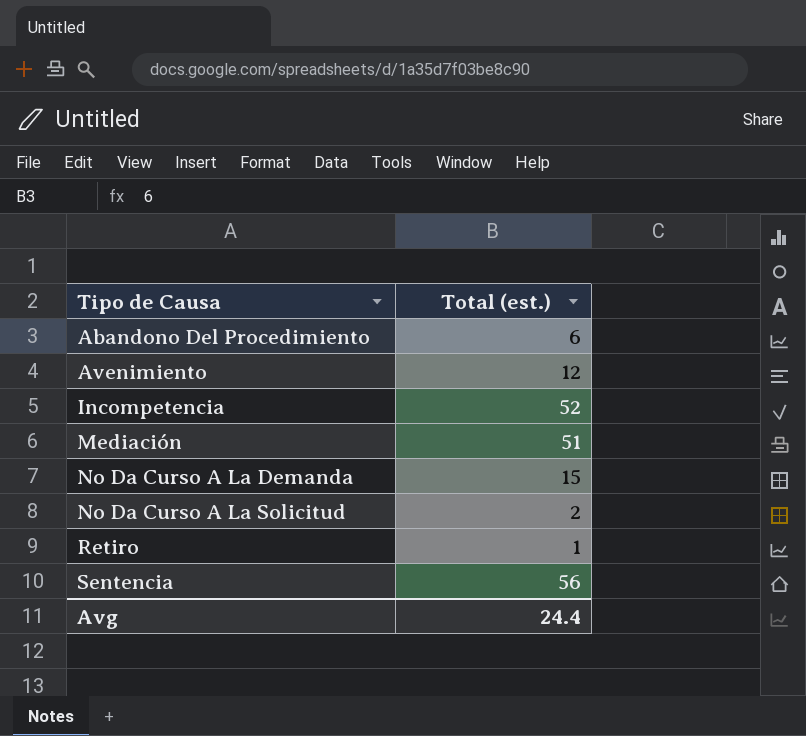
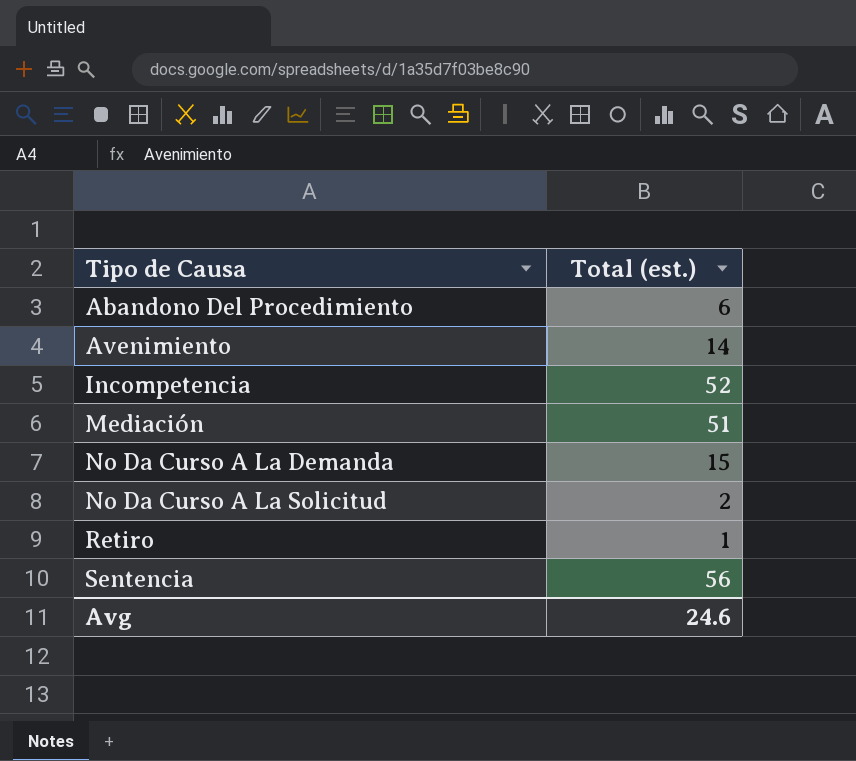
Avenimiento | Total (est.): 12 -> 14
Avg | Total (est.): 24.4 -> 24.6

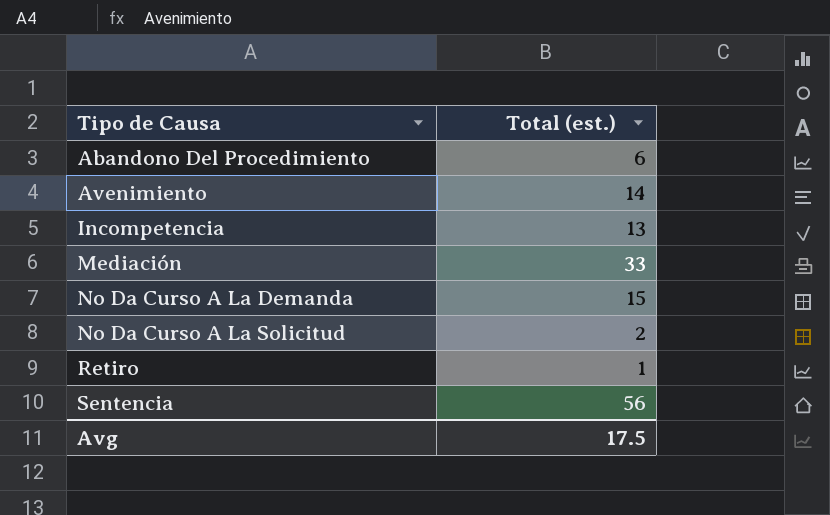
Incompetencia | Total (est.): 52 -> 13
Mediación | Total (est.): 51 -> 33
Avg | Total (est.): 24.6 -> 17.5

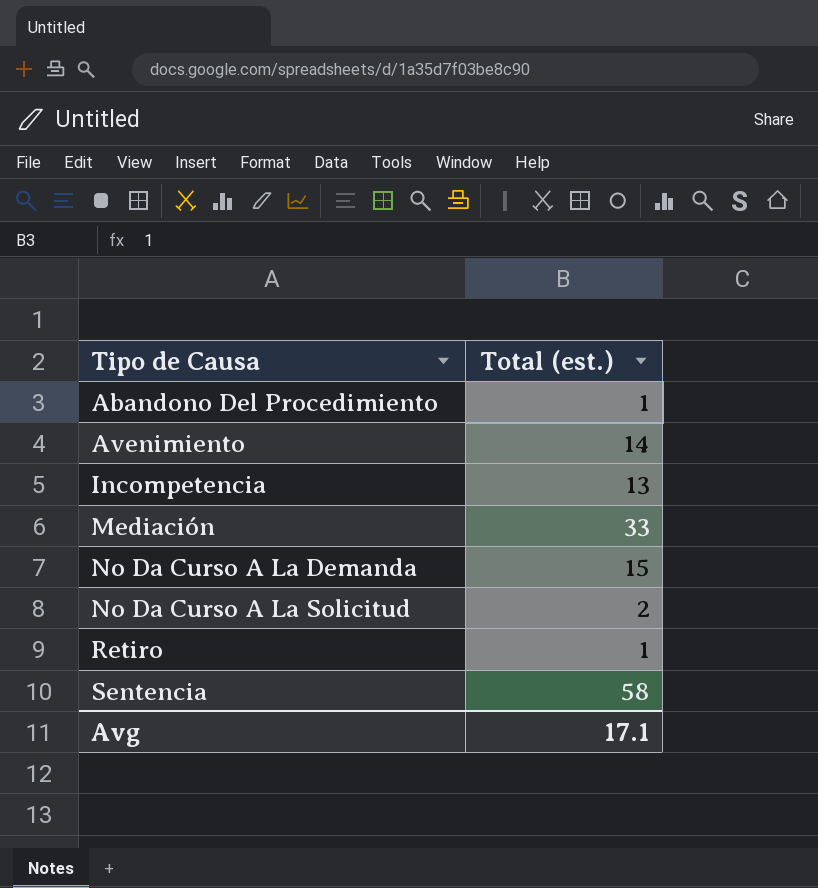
Abandono Del Procedimiento | Total (est.): 6 -> 1
Sentencia | Total (est.): 56 -> 58
Avg | Total (est.): 17.5 -> 17.1

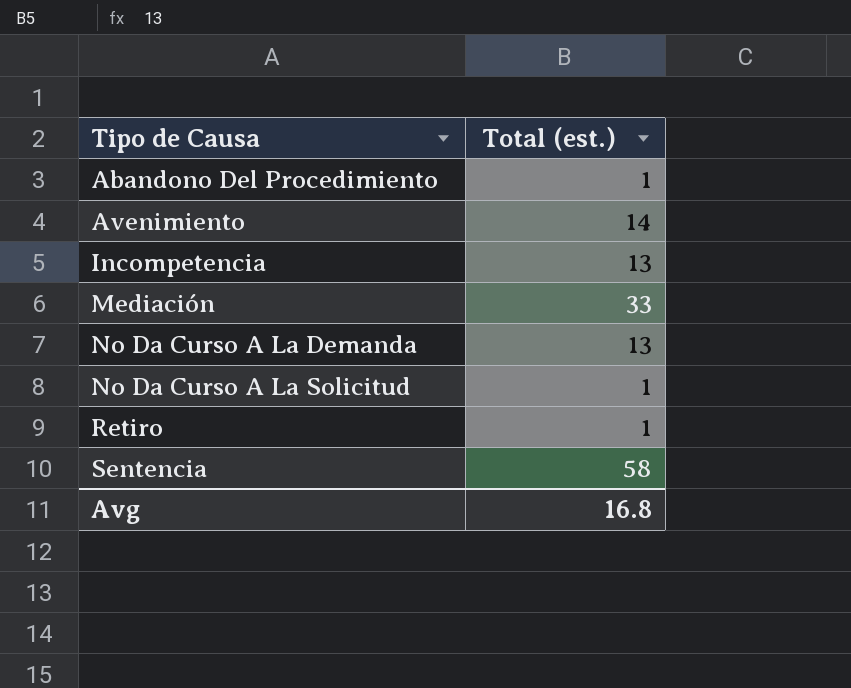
No Da Curso A La Demanda | Total (est.): 15 -> 13
No Da Curso A La Solicitud | Total (est.): 2 -> 1
Avg | Total (est.): 17.1 -> 16.8

